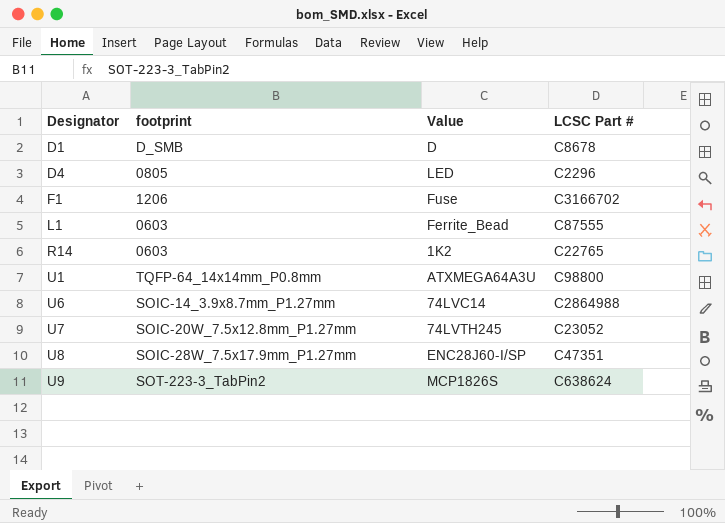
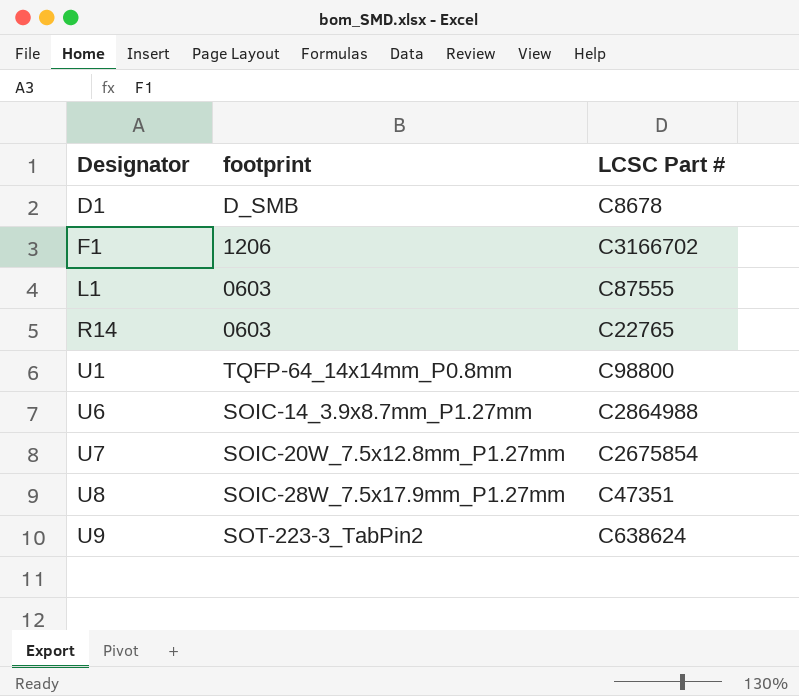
column Value | position: 3 -> none
row D4: 0805 | LED | C2296 -> none
U7 | LCSC Part #: C23052 -> C2675854

